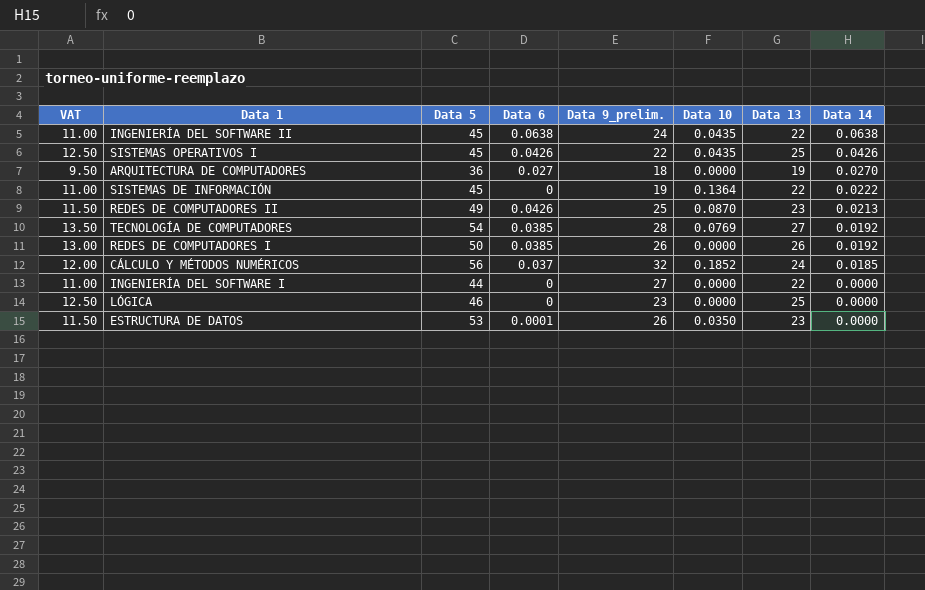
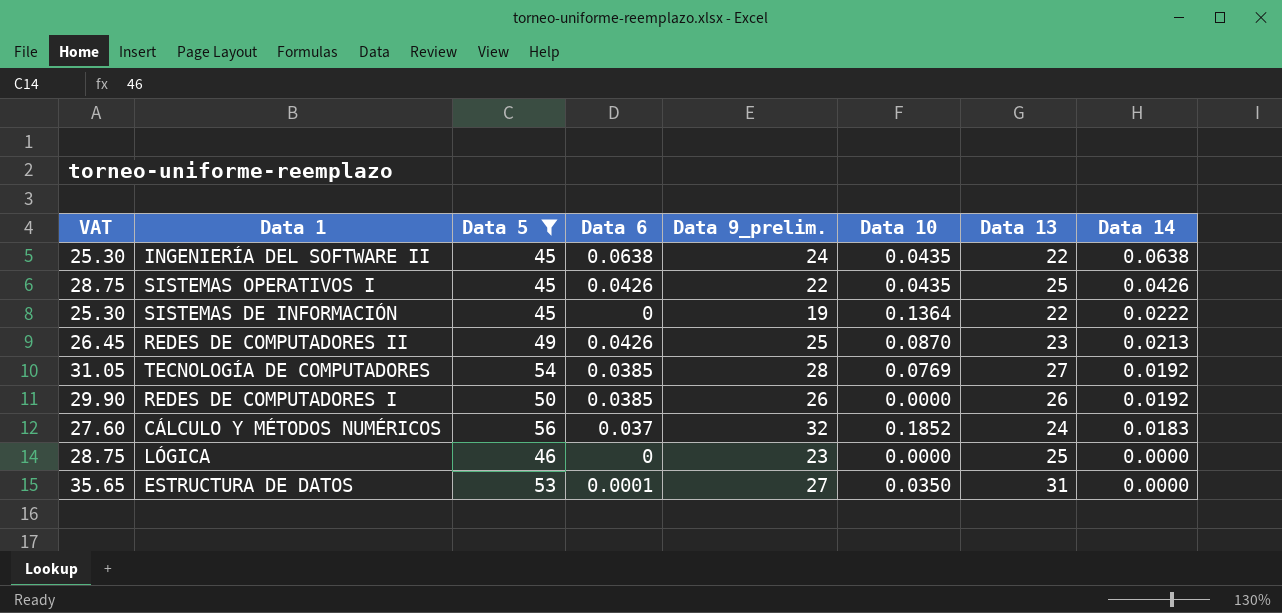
filter: none -> Data 5 >= 45
column VAT | formula: [Data 13] * 0.5 -> [Data 13] * 1.15
CÁLCULO Y MÉTODOS NUMÉRICOS | Data 14: 0.0185 -> 0.0183
ESTRUCTURA DE DATOS | Data 9_prelim.: 26 -> 27
ESTRUCTURA DE DATOS | Data 13: 23 -> 31

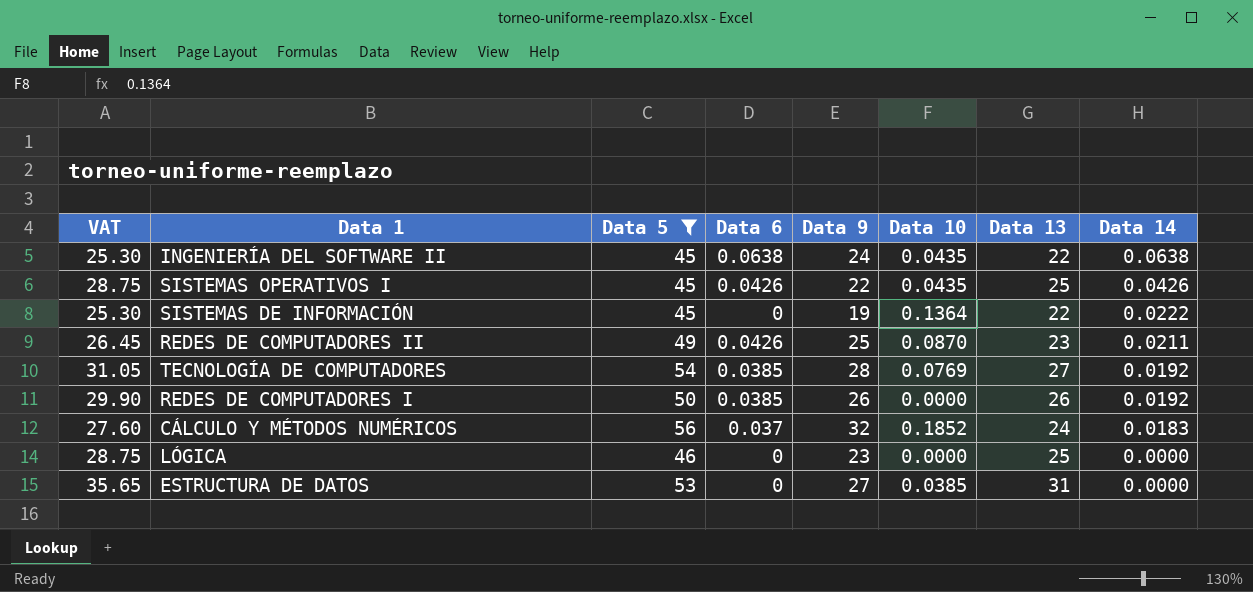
column name: Data 9_prelim. -> Data 9
REDES DE COMPUTADORES II | Data 14: 0.0213 -> 0.0211
ESTRUCTURA DE DATOS | Data 6: 0.0001 -> 0
ESTRUCTURA DE DATOS | Data 10: 0.0350 -> 0.0385

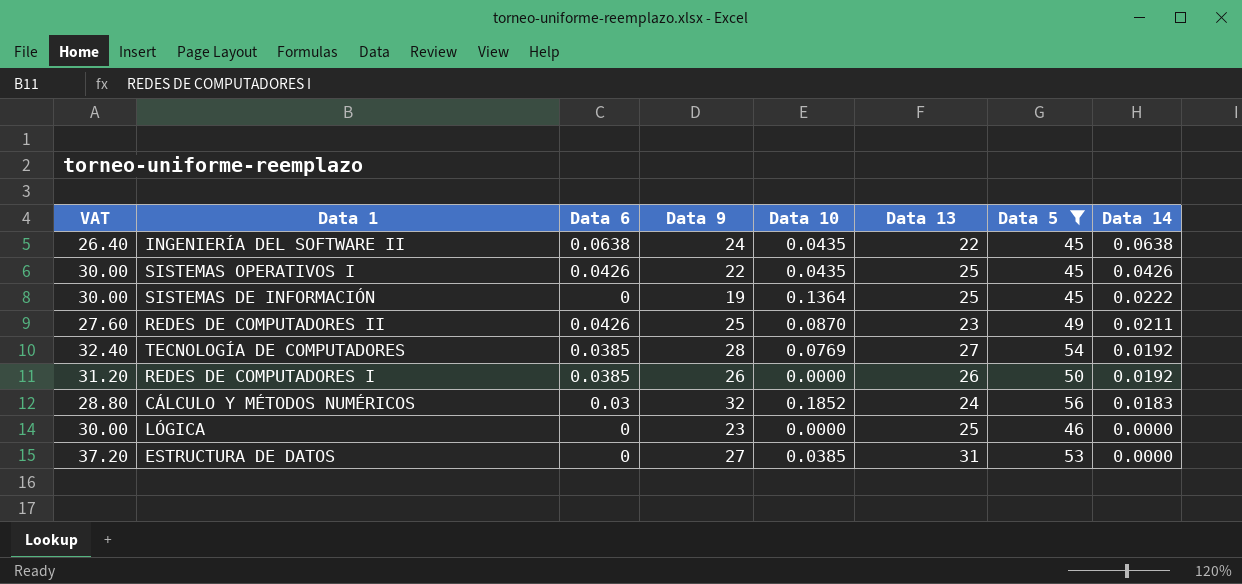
column VAT | formula: [Data 13] * 1.15 -> [Data 13] * 1.2
column Data 5 | position: 3 -> 7
SISTEMAS DE INFORMACIÓN | Data 13: 22 -> 25
CÁLCULO Y MÉTODOS NUMÉRICOS | Data 6: 0.037 -> 0.03

